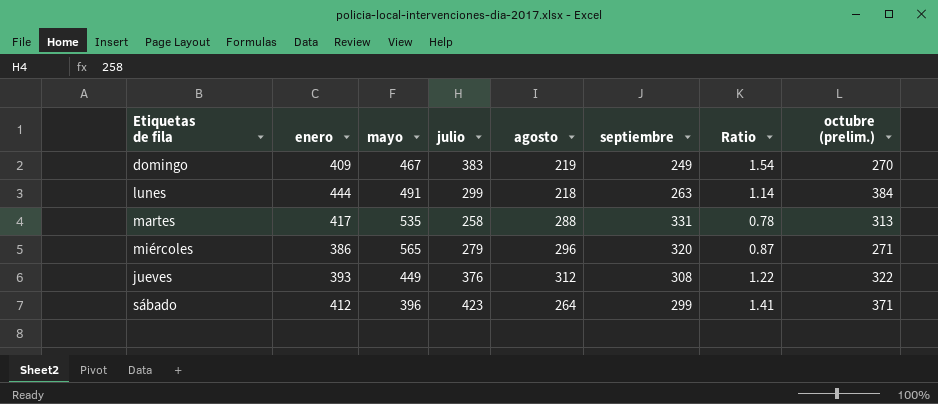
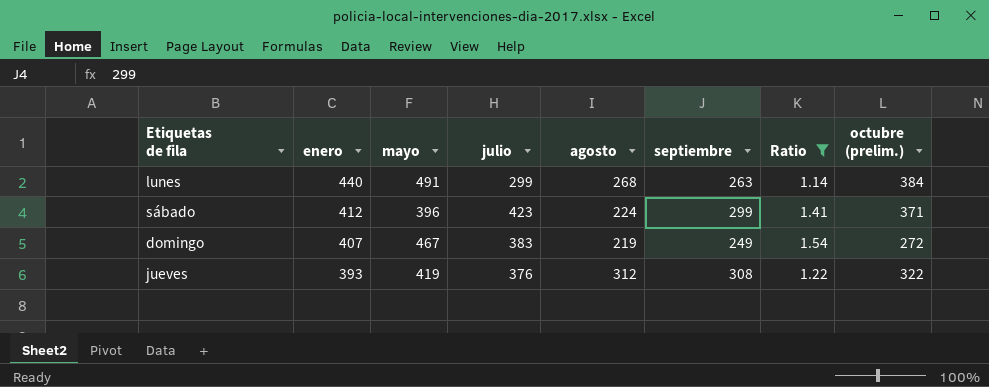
filter: none -> Ratio >= 1.14
row order: none -> enero descending
lunes | enero: 444 -> 440
lunes | agosto: 218 -> 268
sábado | agosto: 264 -> 224
domingo | enero: 409 -> 407
domingo | octubre (prelim.): 270 -> 272
jueves | mayo: 449 -> 419

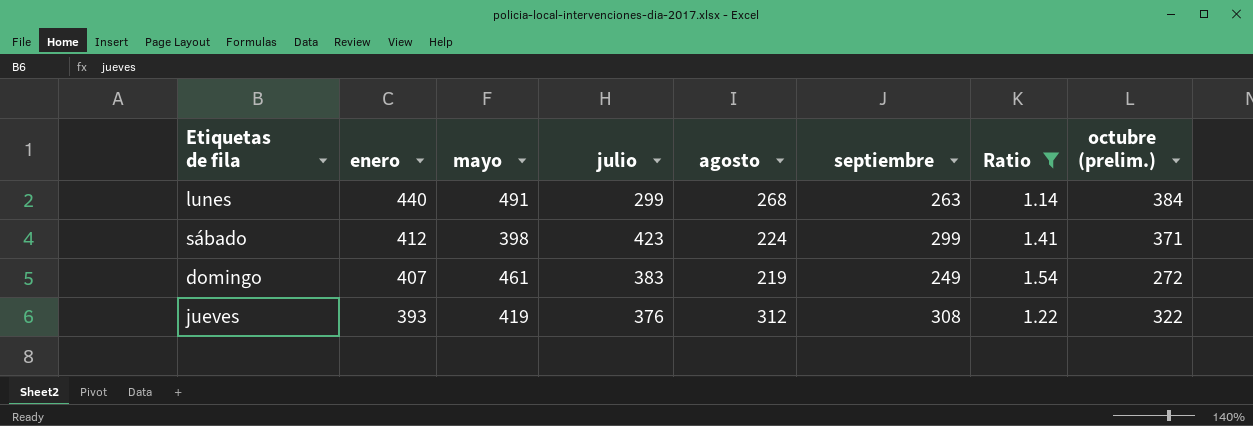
sábado | mayo: 396 -> 398
domingo | mayo: 467 -> 461

